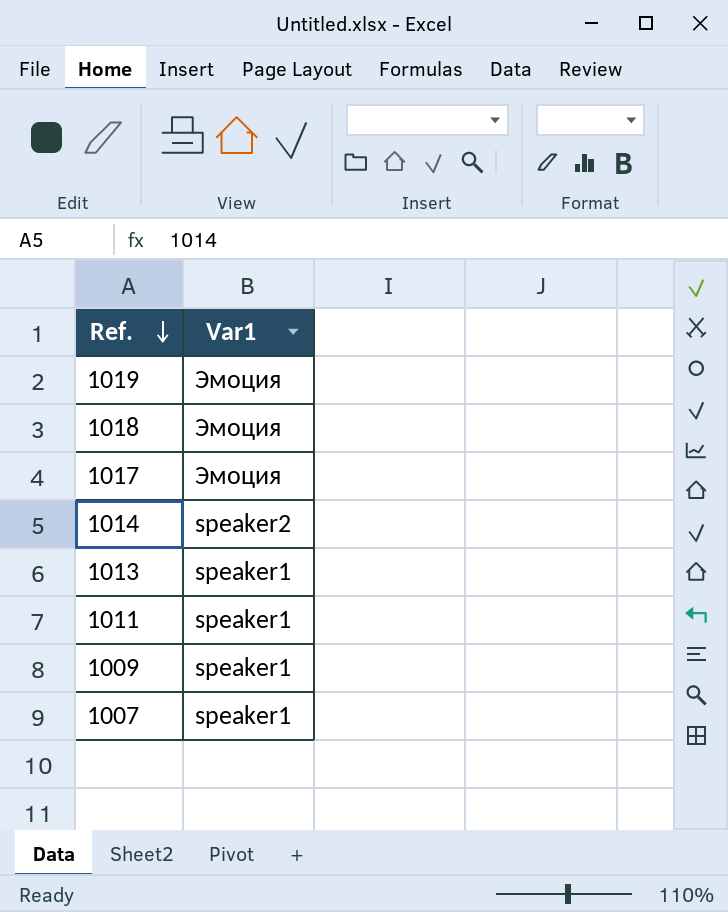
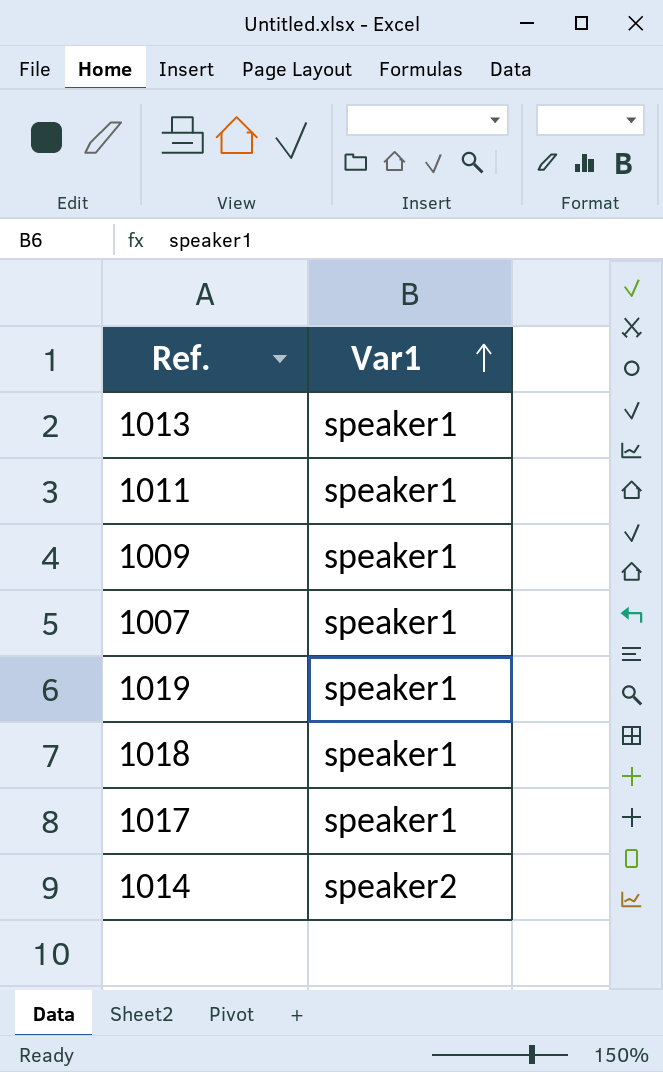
row order: Ref. descending -> Var1 ascending
1019 | Var1: Эмоция -> speaker1
1018 | Var1: Эмоция -> speaker1
1017 | Var1: Эмоция -> speaker1

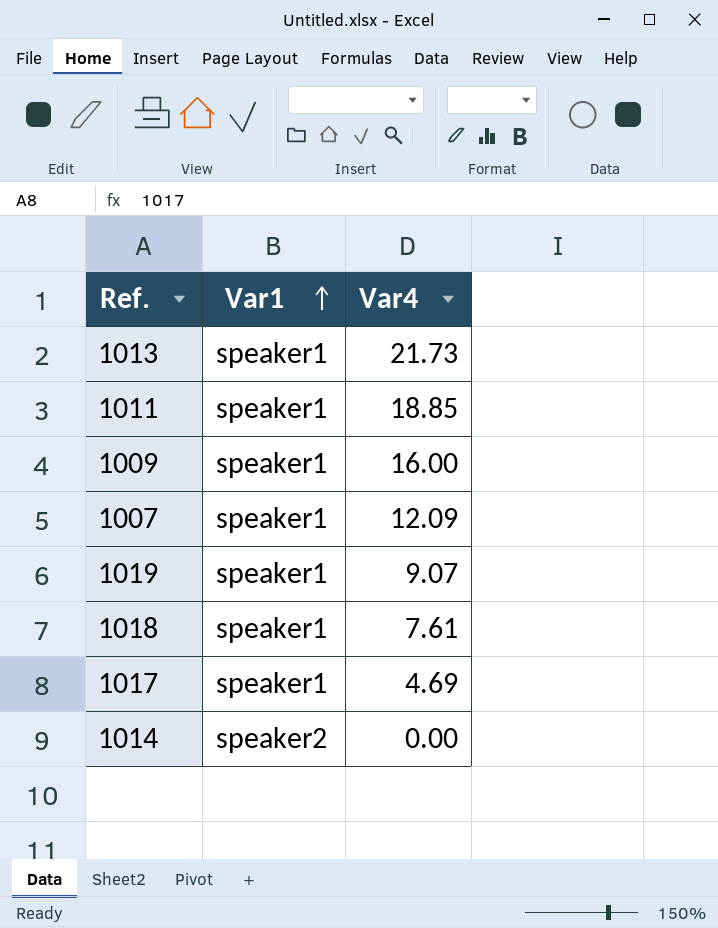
column Var4 | position: none -> 3

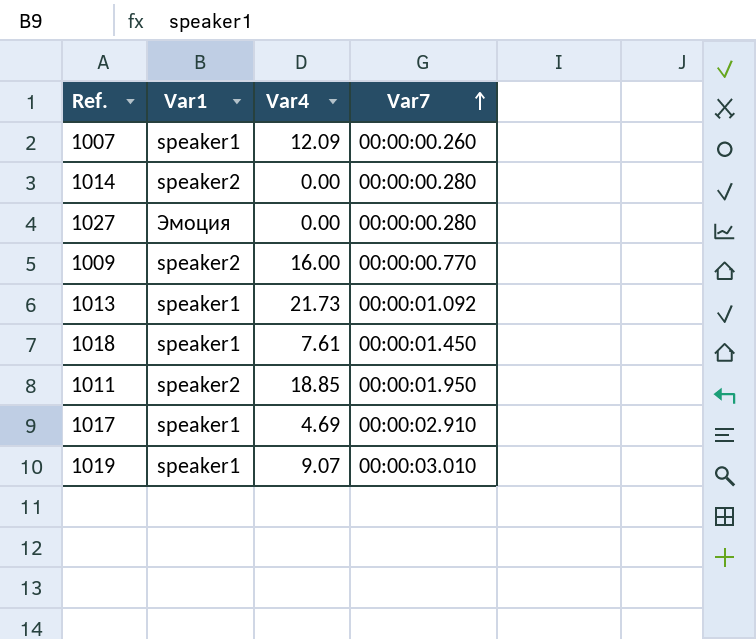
row order: Var1 ascending -> Var7 ascending
column Var7 | position: none -> 4
row 1027: none -> Эмоция | 0.00 | 00:00:00.280
1009 | Var1: speaker1 -> speaker2
1011 | Var1: speaker1 -> speaker2

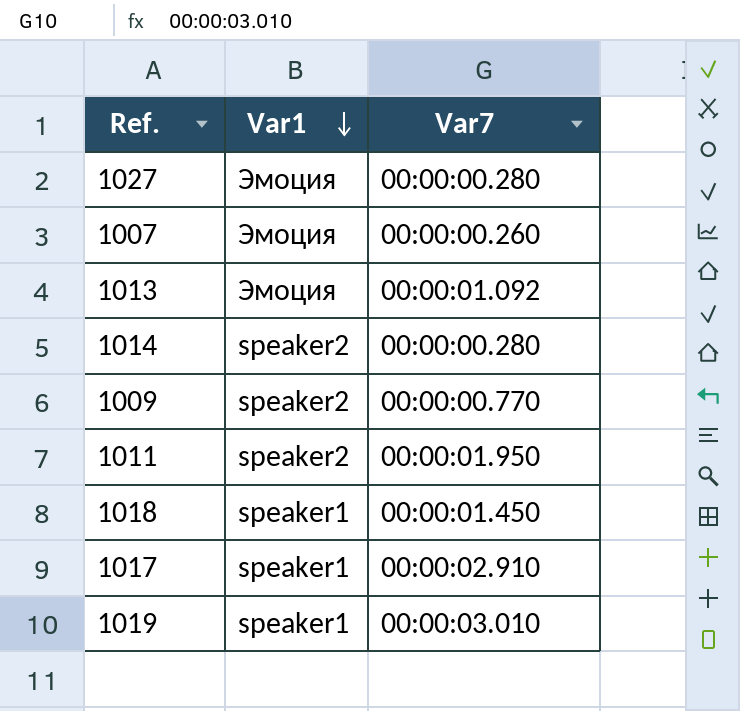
row order: Var7 ascending -> Var1 descending
column Var4 | position: 3 -> none
1007 | Var1: speaker1 -> Эмоция
1013 | Var1: speaker1 -> Эмоция

